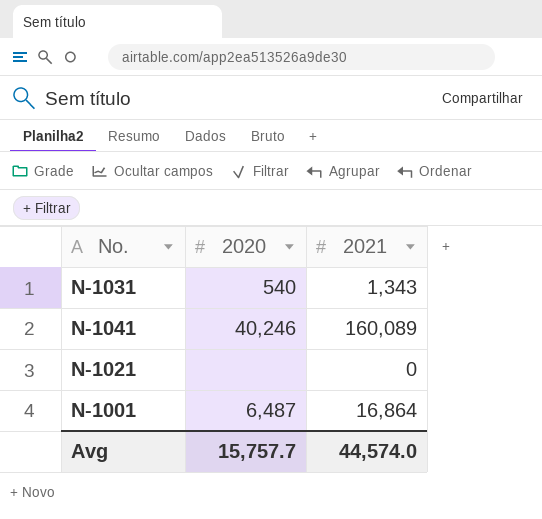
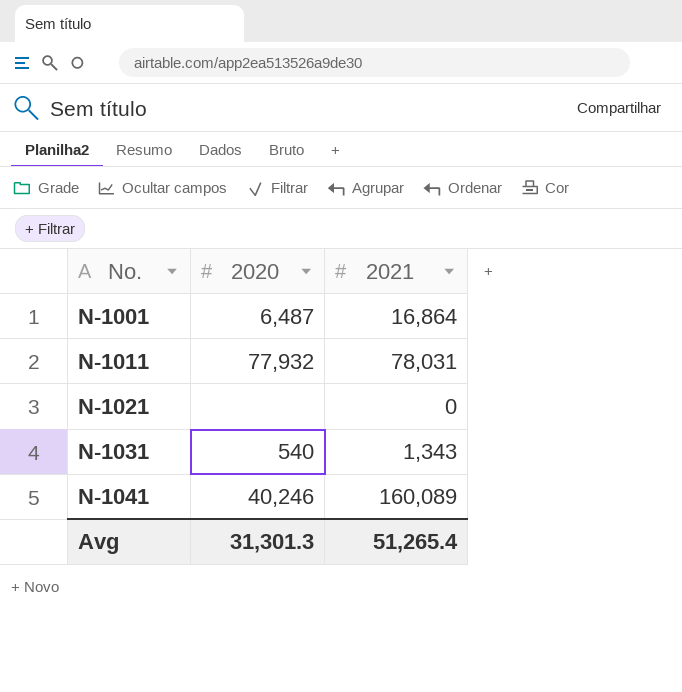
row order: none -> No. ascending
row N-1011: none -> 77,932 | 78,031
Avg | 2020: 15,757.7 -> 31,301.3
Avg | 2021: 44,574.0 -> 51,265.4

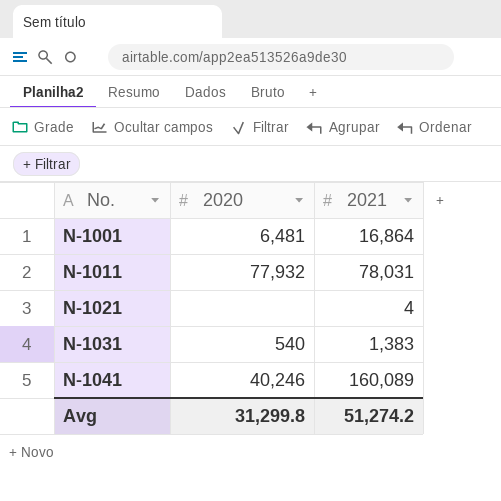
N-1001 | 2020: 6,487 -> 6,481
N-1021 | 2021: 0 -> 4
N-1031 | 2021: 1,343 -> 1,383
Avg | 2020: 31,301.3 -> 31,299.8
Avg | 2021: 51,265.4 -> 51,274.2

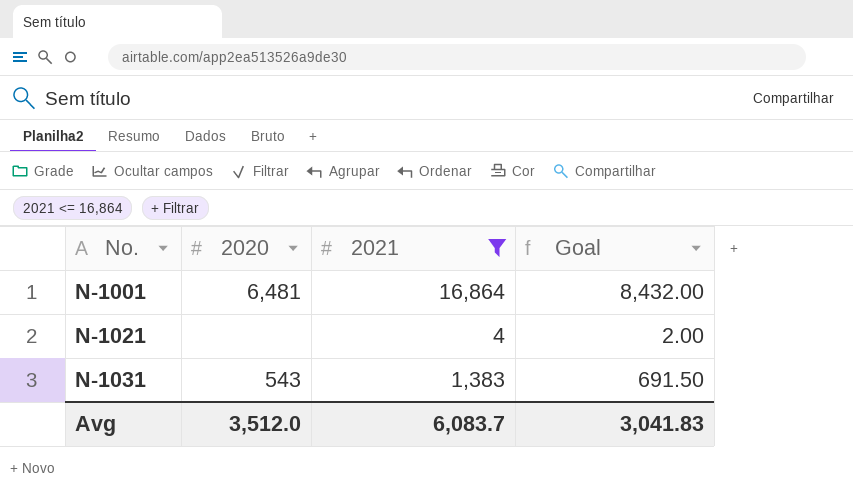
filter: none -> 2021 <= 16,864
column Goal | formula: none -> [2021] * 0.5
N-1031 | 2020: 540 -> 543
Avg | 2020: 31,299.8 -> 3,512.0
Avg | 2021: 51,274.2 -> 6,083.7

